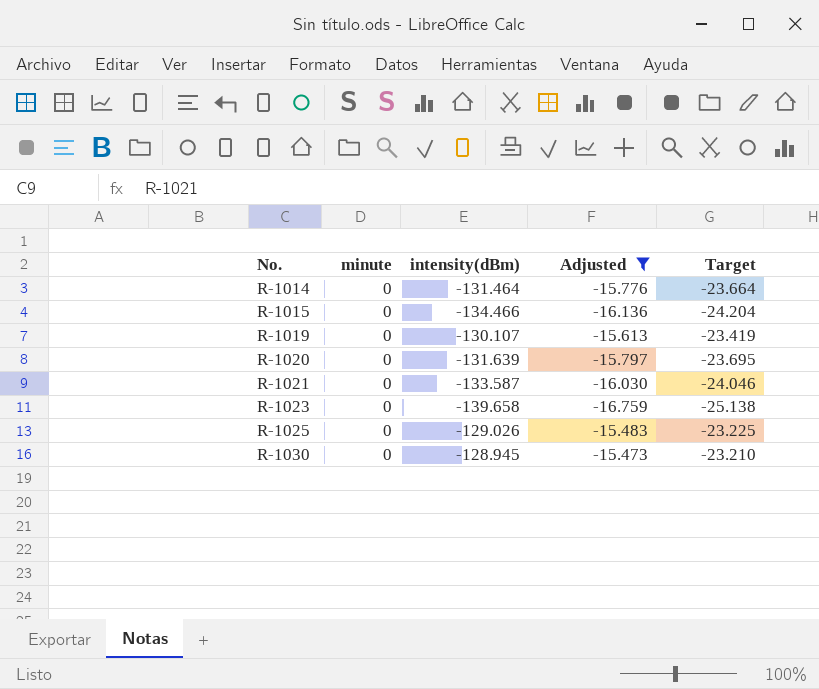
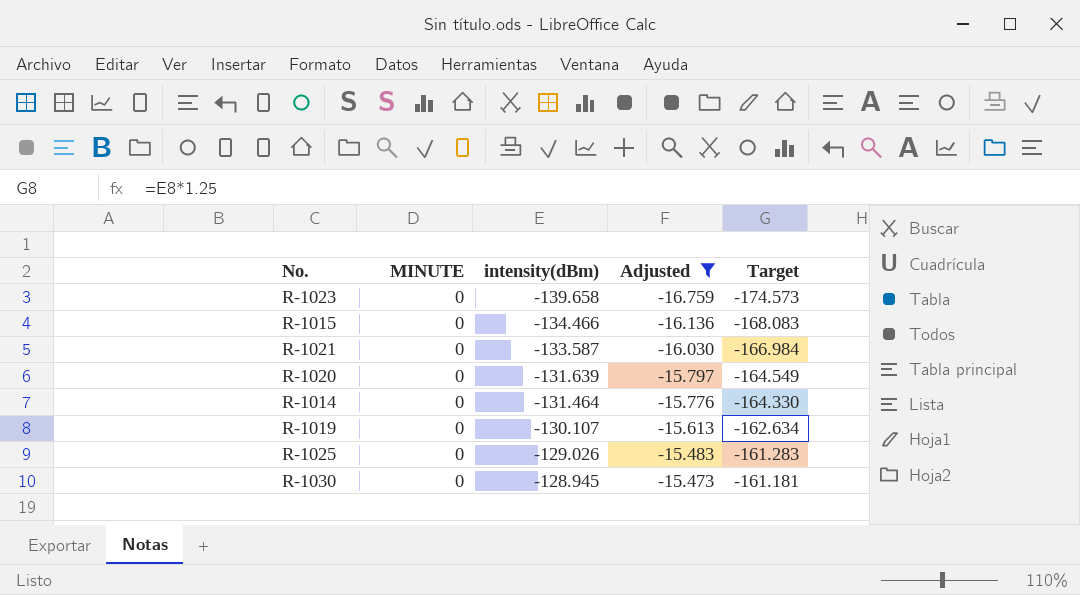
row order: No. ascending -> intensity(dBm) ascending
column name: minute -> MINUTE
column Target | formula: [intensity(dBm)] * 0.18 -> [intensity(dBm)] * 1.25

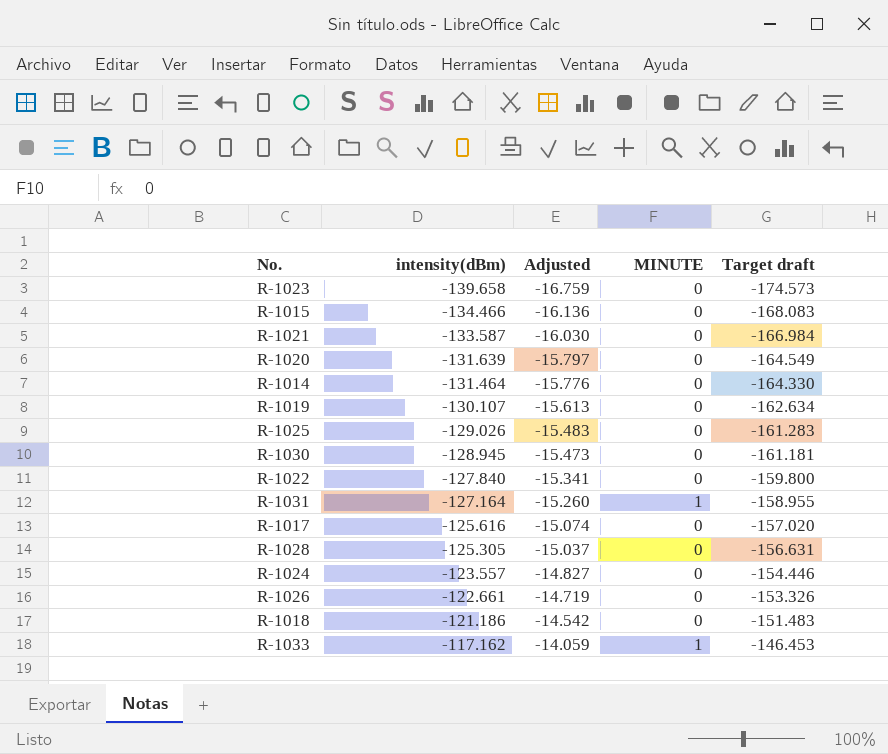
filter: Adjusted <= -15.473 -> none
column MINUTE | position: 2 -> 4
column name: Target -> Target draft

